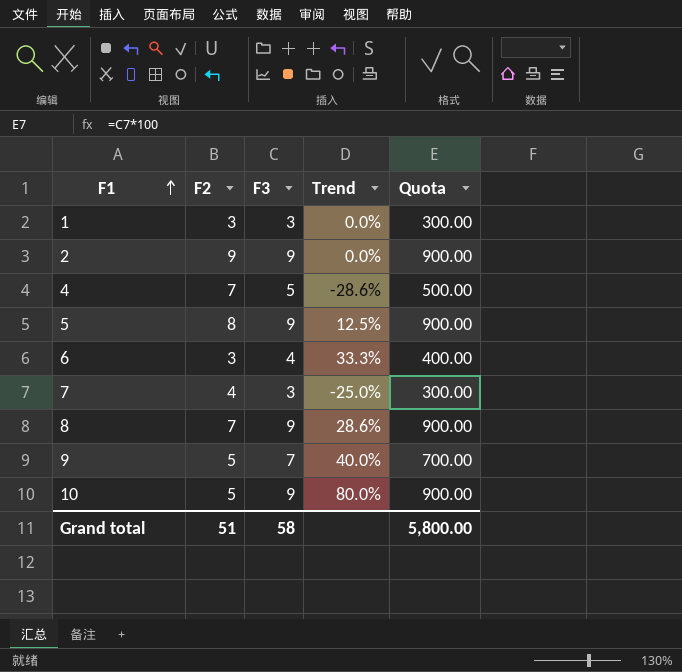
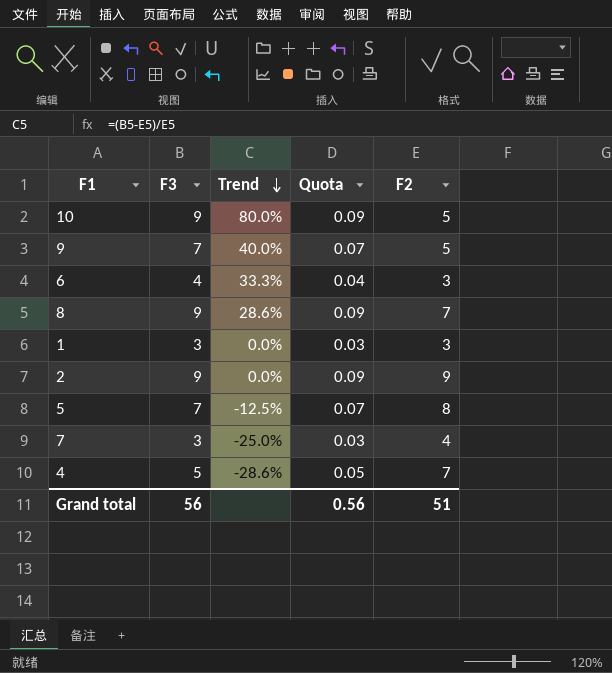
row order: F1 ascending -> Trend descending
column Quota | formula: [F3] * 100 -> [F3] * 0.01
column F2 | position: 2 -> 5
5 | F3: 9 -> 7
5 | Trend: 12.5% -> -12.5%
Grand total | F3: 58 -> 56
Grand total | Quota: 5,800.00 -> 0.56

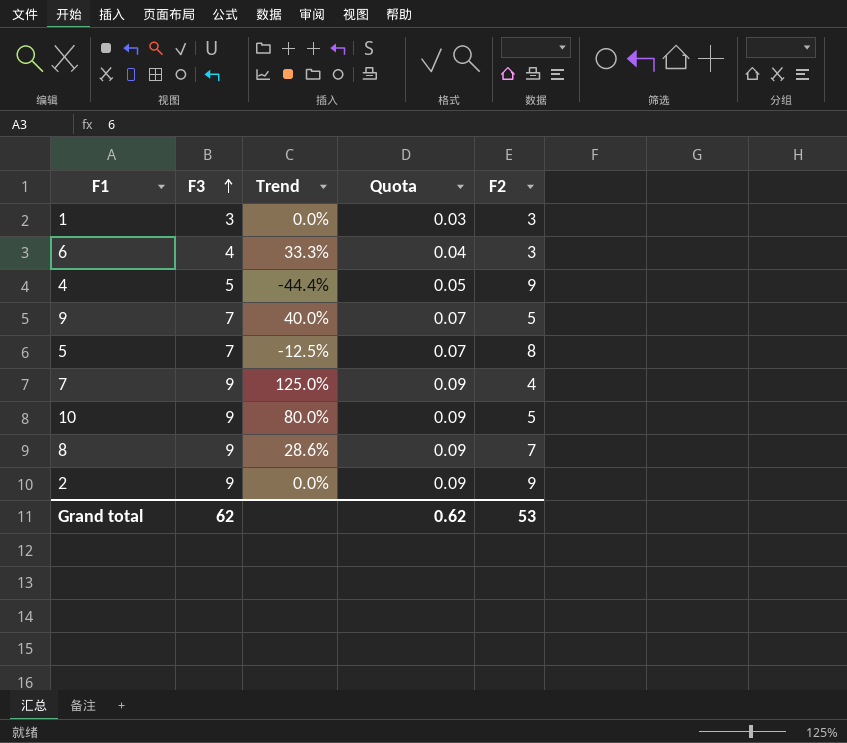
row order: Trend descending -> F3 ascending
4 | Trend: -28.6% -> -44.4%
4 | F2: 7 -> 9
7 | F3: 3 -> 9
7 | Trend: -25.0% -> 125.0%
7 | Quota: 0.03 -> 0.09
Grand total | F3: 56 -> 62
Grand total | Quota: 0.56 -> 0.62
Grand total | F2: 51 -> 53

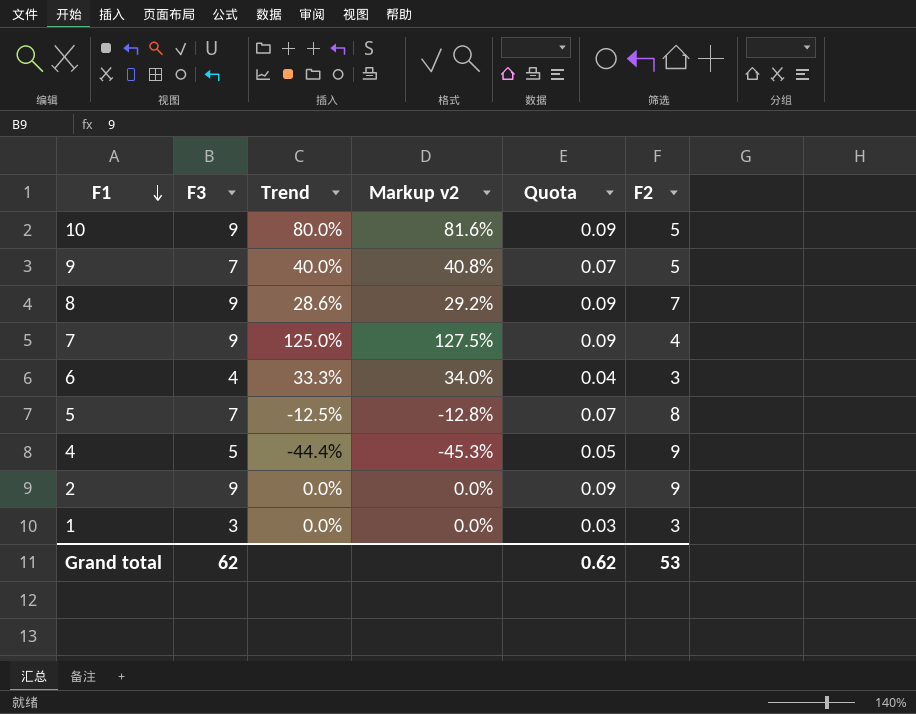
row order: F3 ascending -> F1 descending
column Markup v2 | formula: none -> [Trend] * 1.02

